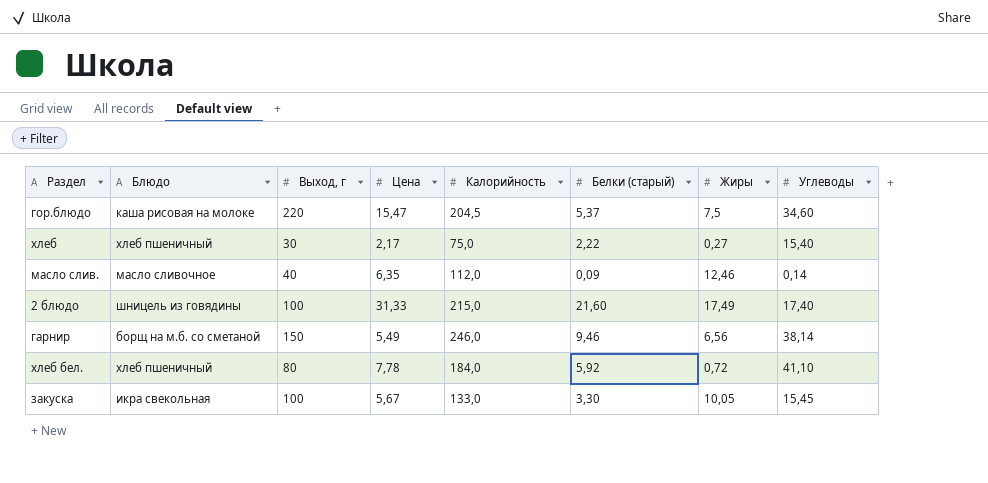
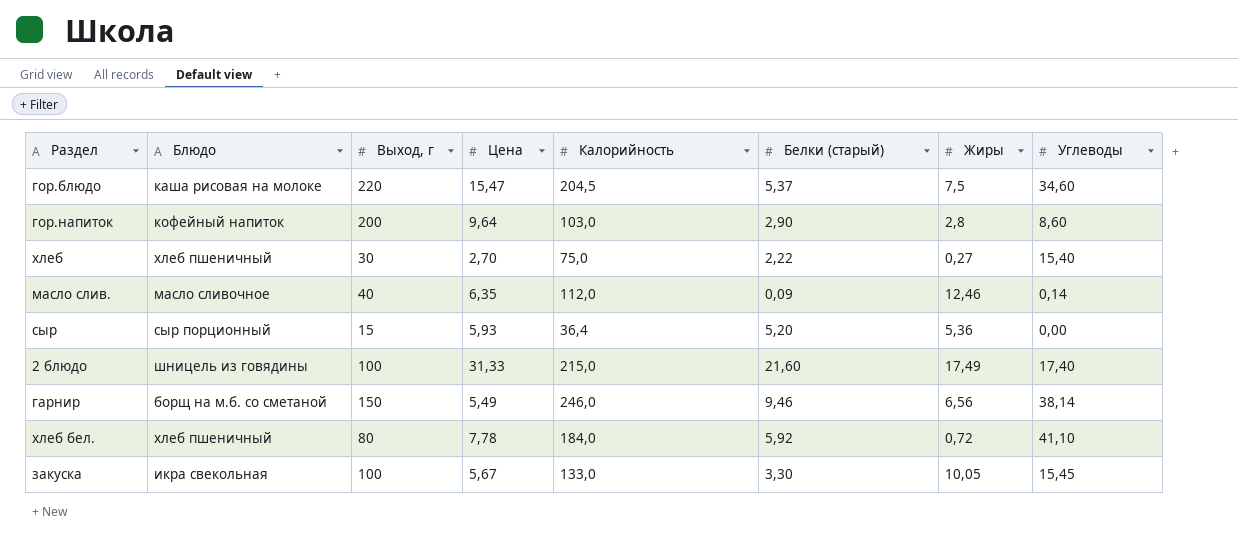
row гор.напиток: none -> кофейный напиток | 200 | 9,64 | 103,0 | 2,90 | 2,8 | 8,60
хлеб | Цена: 2,17 -> 2,70
row сыр: none -> сыр порционный | 15 | 5,93 | 36,4 | 5,20 | 5,36 | 0,00

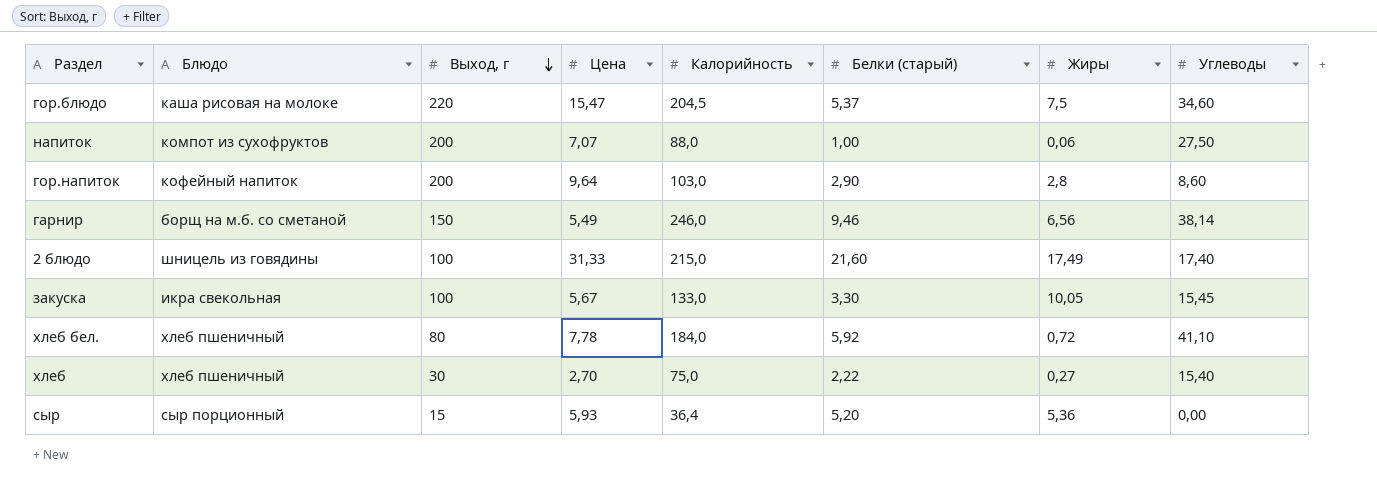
row order: none -> Выход, г descending
row масло слив.: масло сливочное | 40 | 6,35 | 112,0 | 0,09 | 12,46 | 0,14 -> none
row напиток: none -> компот из сухофруктов | 200 | 7,07 | 88,0 | 1,00 | 0,06 | 27,50

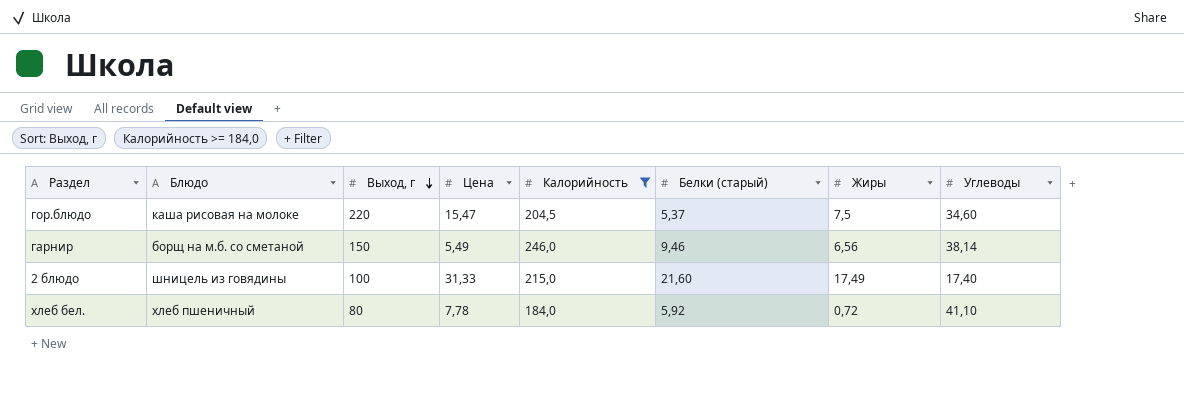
filter: none -> Калорийность >= 184,0

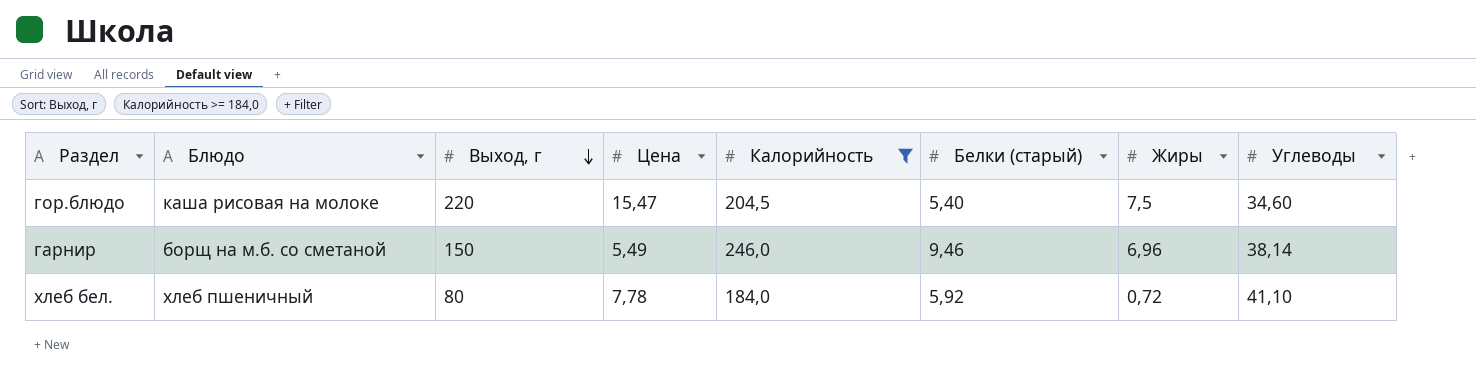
row 2 блюдо: шницель из говядины | 100 | 31,33 | 215,0 | 21,60 | 17,49 | 17,40 -> none
гор.блюдо | Белки (старый): 5,37 -> 5,40
гарнир | Жиры: 6,56 -> 6,96

